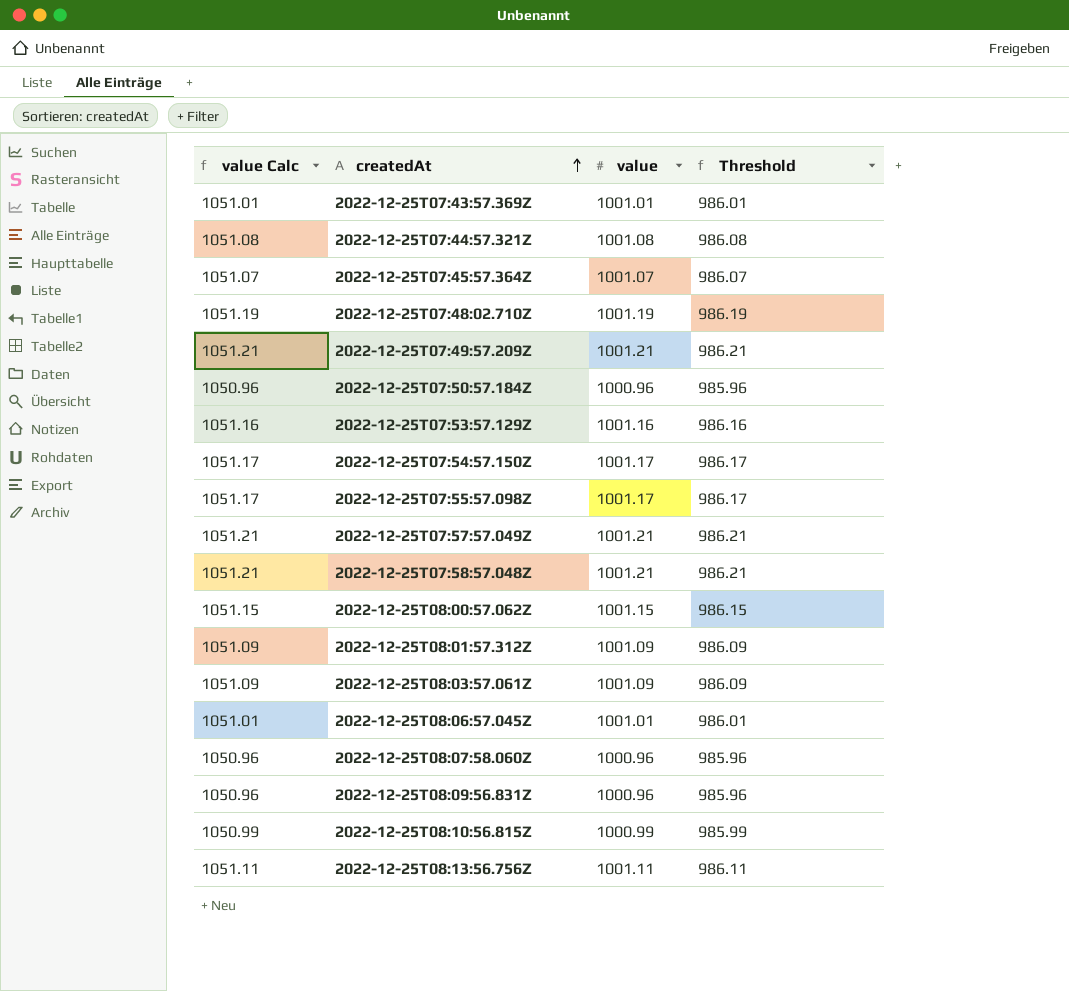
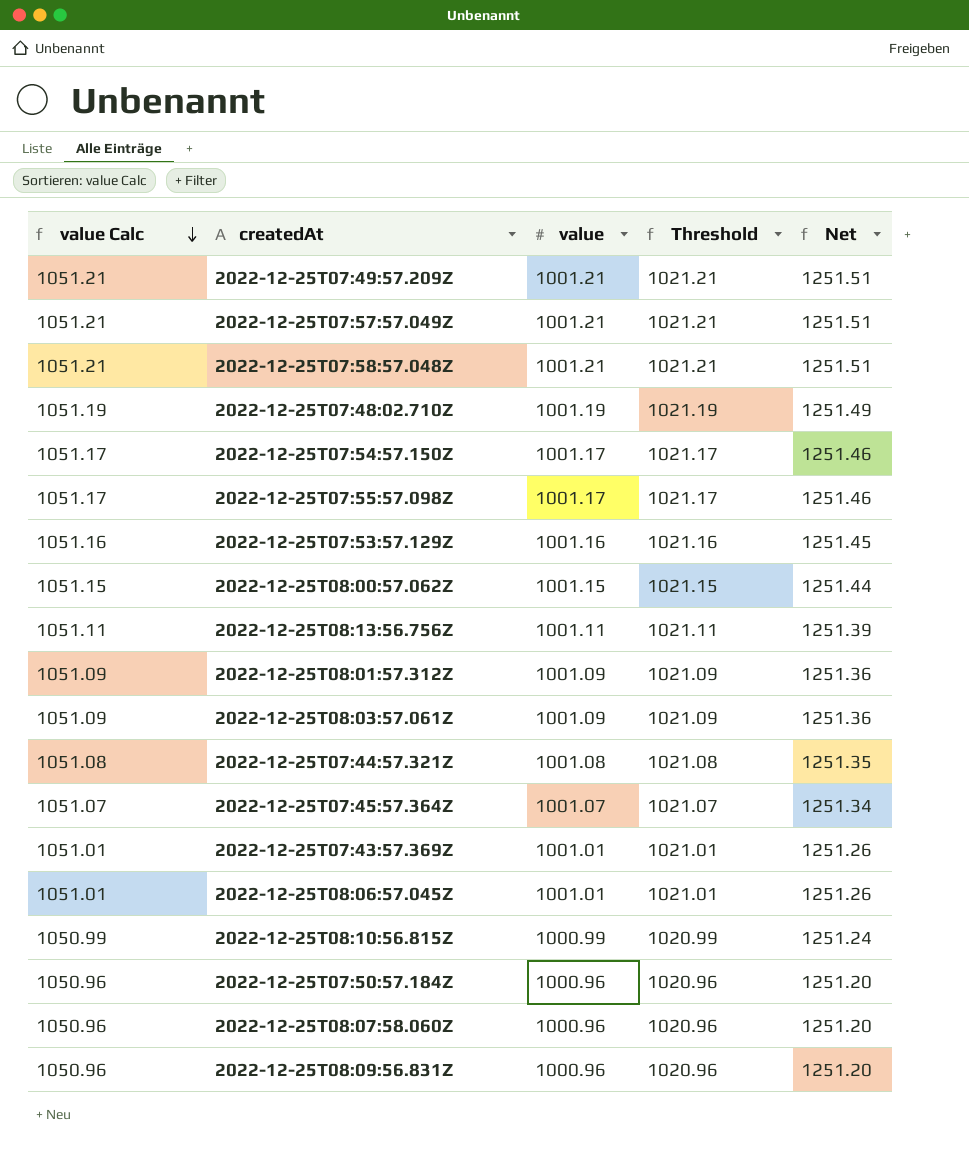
row order: createdAt ascending -> value Calc descending
column Threshold | formula: [value] - 15 -> [value] + 20
column Net | formula: none -> [value] * 1.25

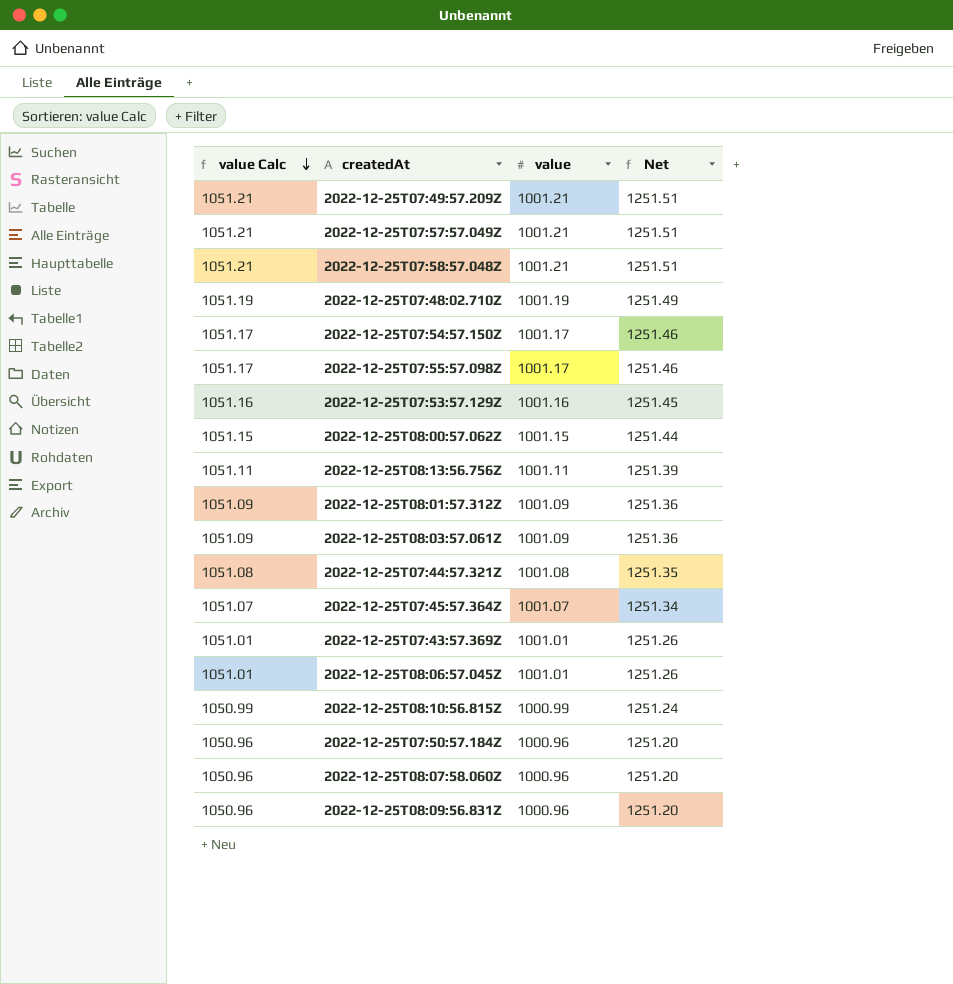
column Threshold | formula: [value] + 20 -> none

